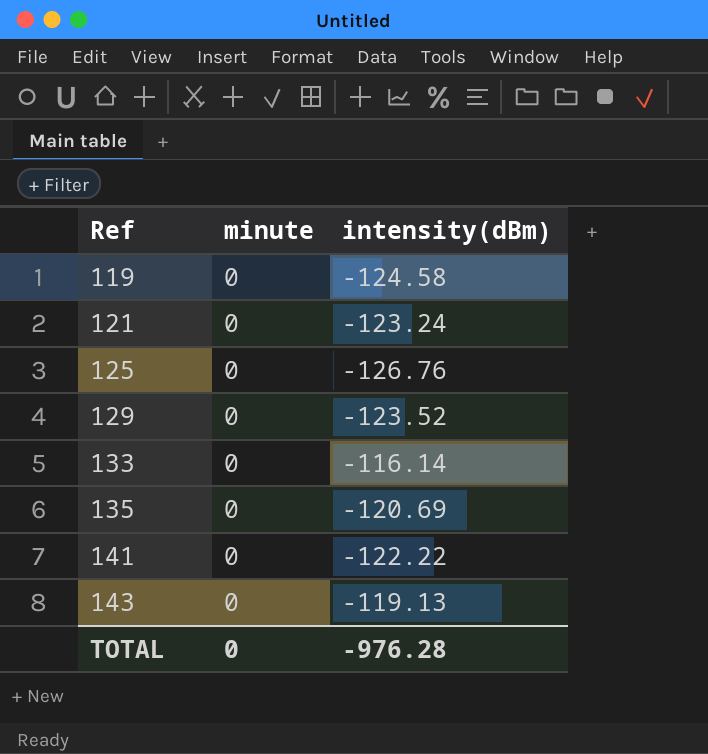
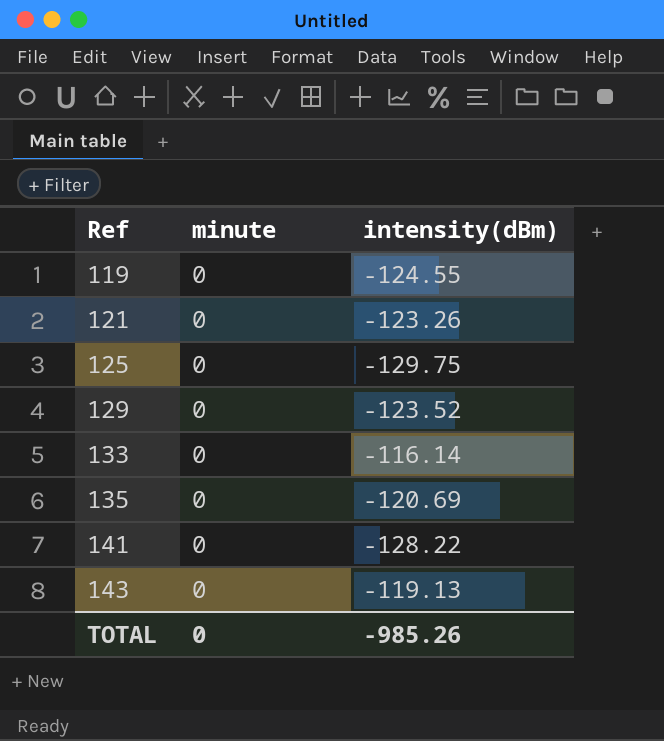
119 | intensity(dBm): -124.58 -> -124.55
121 | intensity(dBm): -123.24 -> -123.26
125 | intensity(dBm): -126.76 -> -129.75
141 | intensity(dBm): -122.22 -> -128.22
TOTAL | intensity(dBm): -976.28 -> -985.26

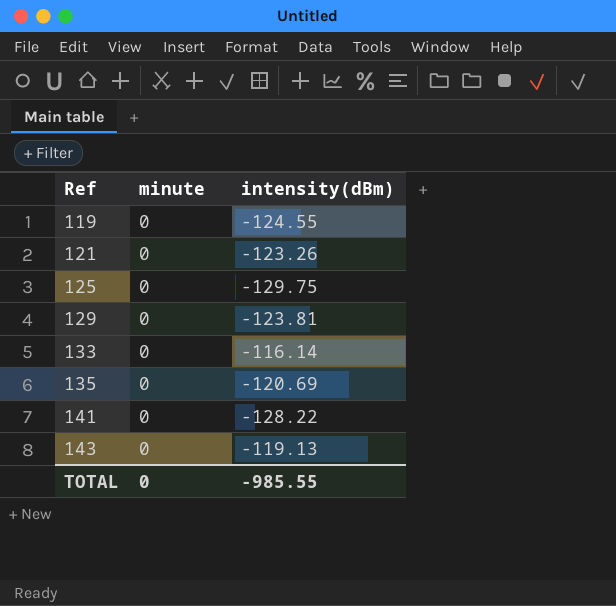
129 | intensity(dBm): -123.52 -> -123.81
TOTAL | intensity(dBm): -985.26 -> -985.55

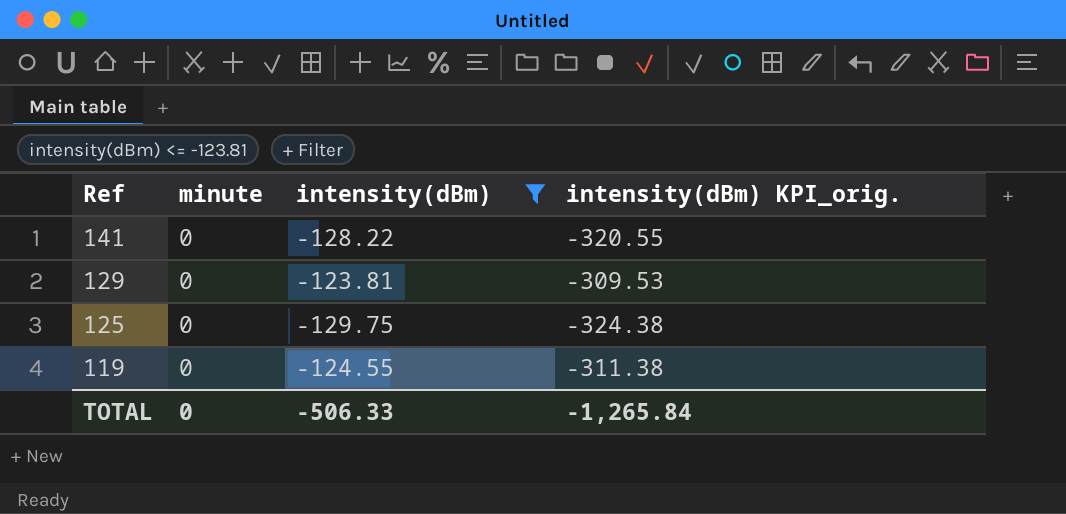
filter: none -> intensity(dBm) <= -123.81
row order: Ref ascending -> Ref descending
column intensity(dBm) KPI_orig. | formula: none -> [intensity(dBm)] * 2.5
TOTAL | intensity(dBm): -985.55 -> -506.33

